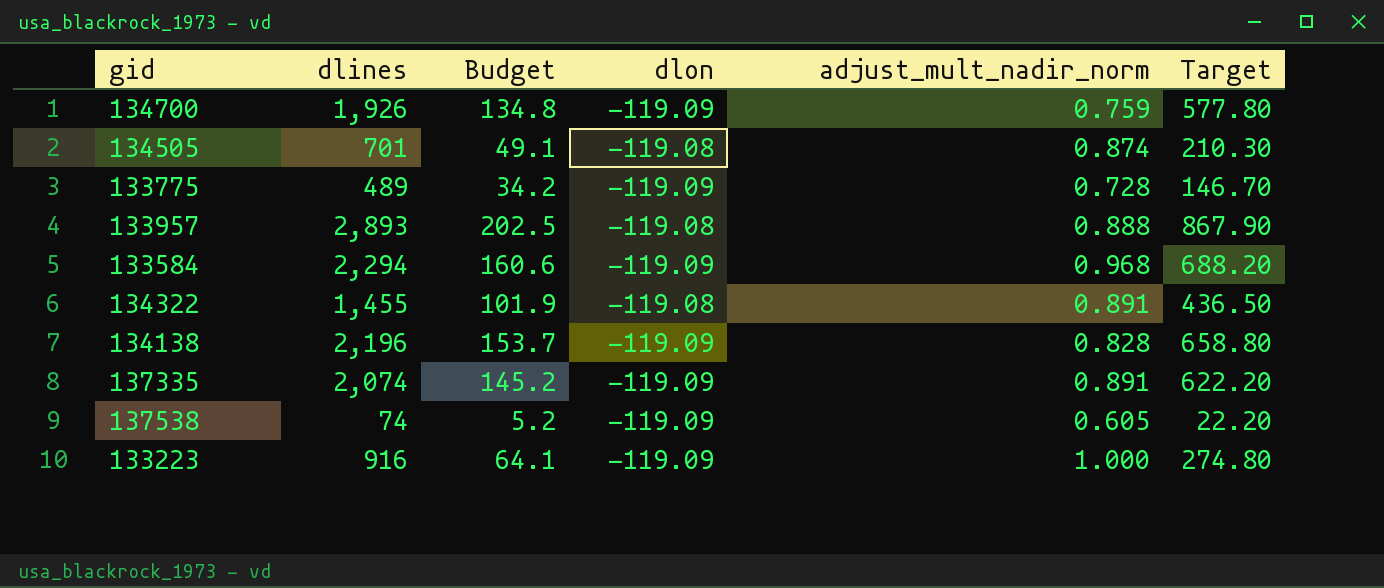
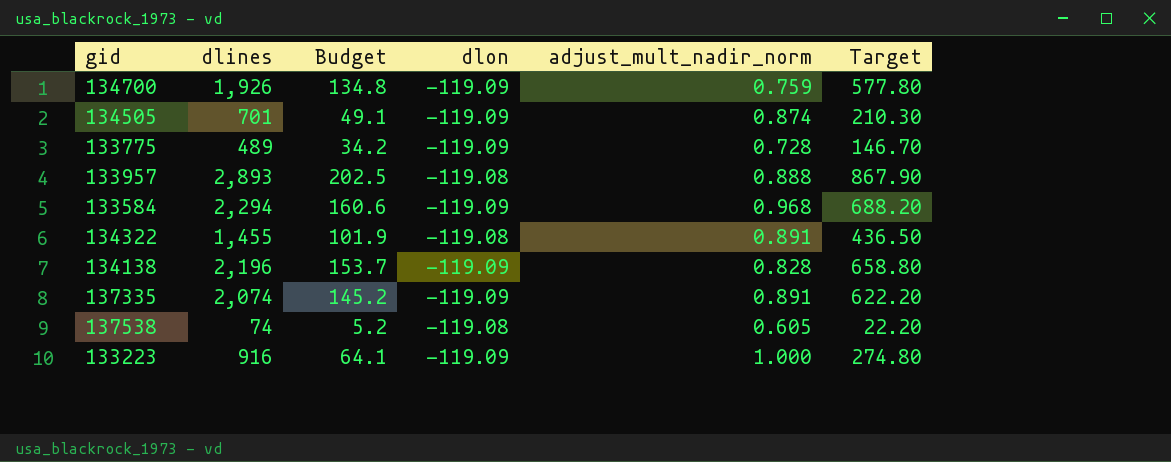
134505 | dlon: -119.08 -> -119.09
137538 | dlon: -119.09 -> -119.08

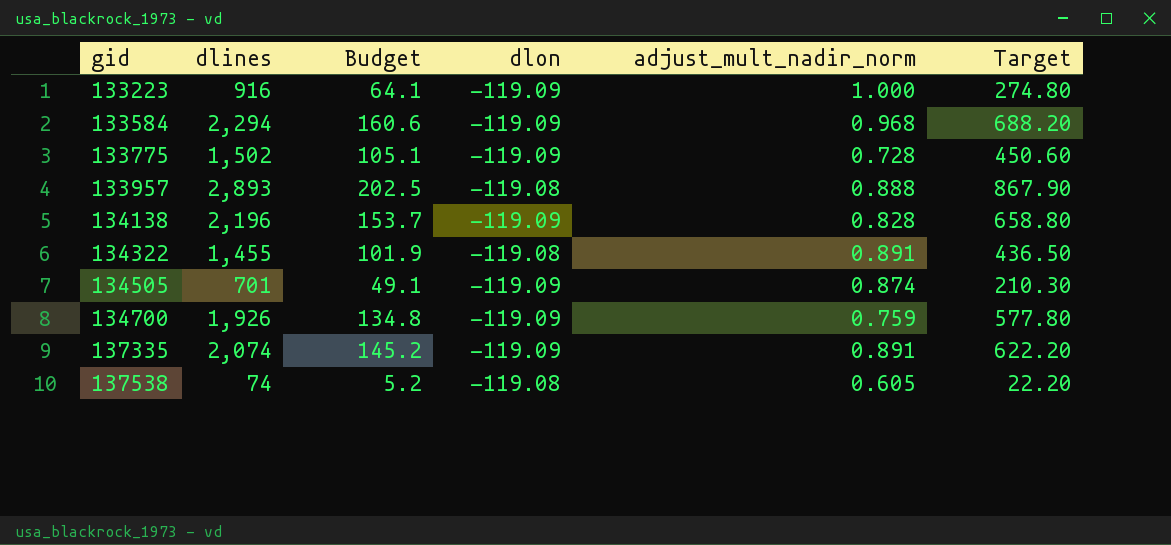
row order: none -> gid ascending
133775 | dlines: 489 -> 1,502
133775 | Budget: 34.2 -> 105.1
133775 | Target: 146.70 -> 450.60

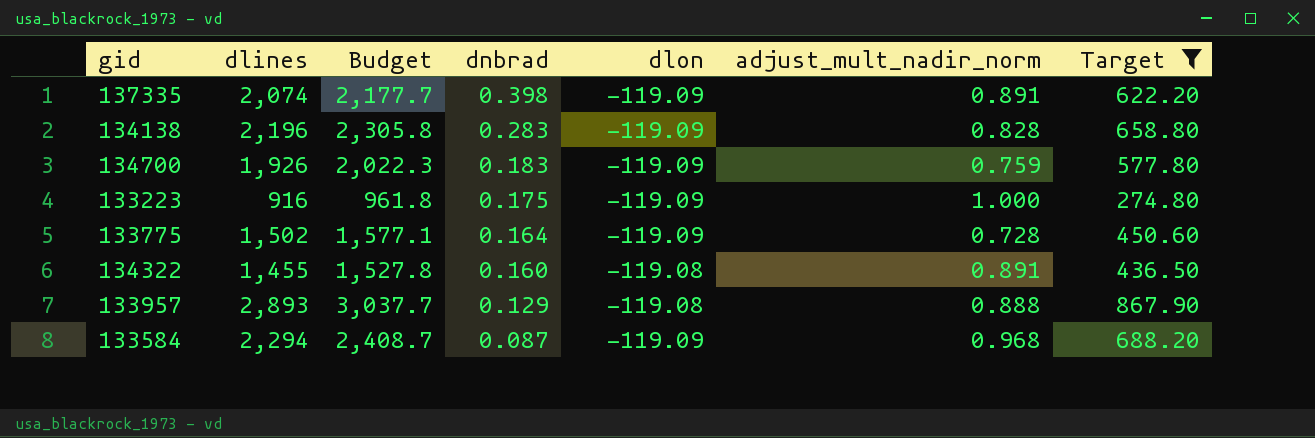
filter: none -> Target >= 274.80
row order: gid ascending -> dnbrad descending
column Budget | formula: [dlines] * 0.07 -> [dlines] * 1.05
column dnbrad | position: none -> 4

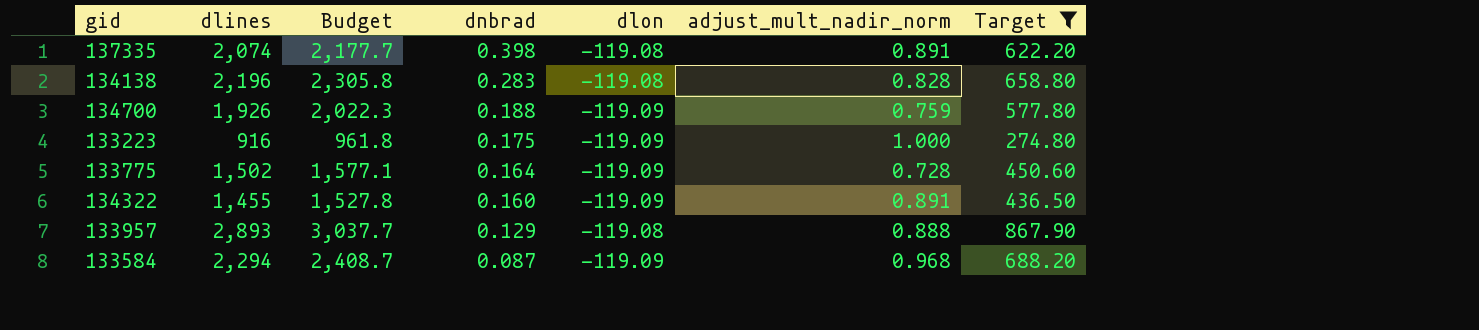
137335 | dlon: -119.09 -> -119.08
134138 | dlon: -119.09 -> -119.08
134700 | dnbrad: 0.183 -> 0.188
134322 | dlon: -119.08 -> -119.09

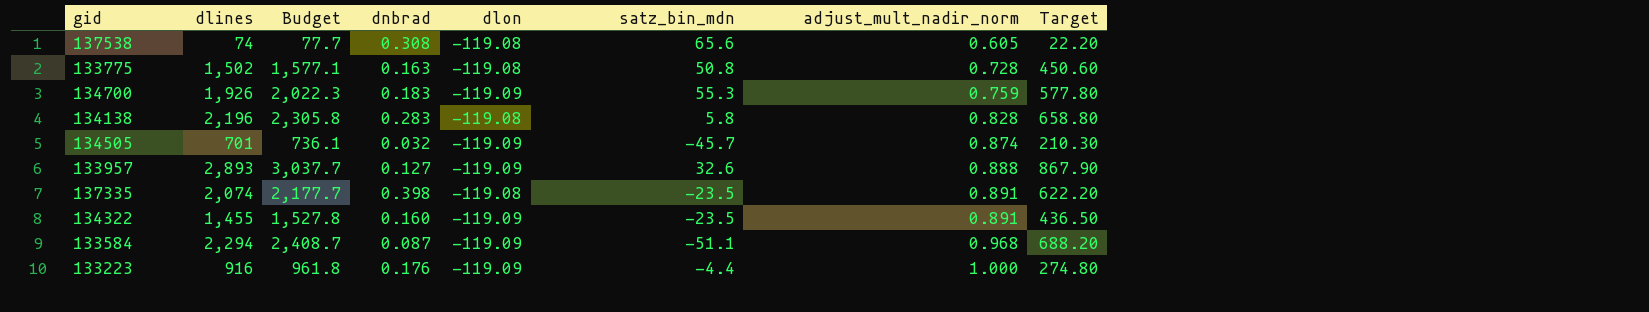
filter: Target >= 274.80 -> none
row order: dnbrad descending -> adjust_mult_nadir_norm ascending
column satz_bin_mdn | position: none -> 6
133775 | dnbrad: 0.164 -> 0.163
133775 | dlon: -119.09 -> -119.08
134700 | dnbrad: 0.188 -> 0.183
133957 | dnbrad: 0.129 -> 0.127
133957 | dlon: -119.08 -> -119.09
133223 | dnbrad: 0.175 -> 0.176

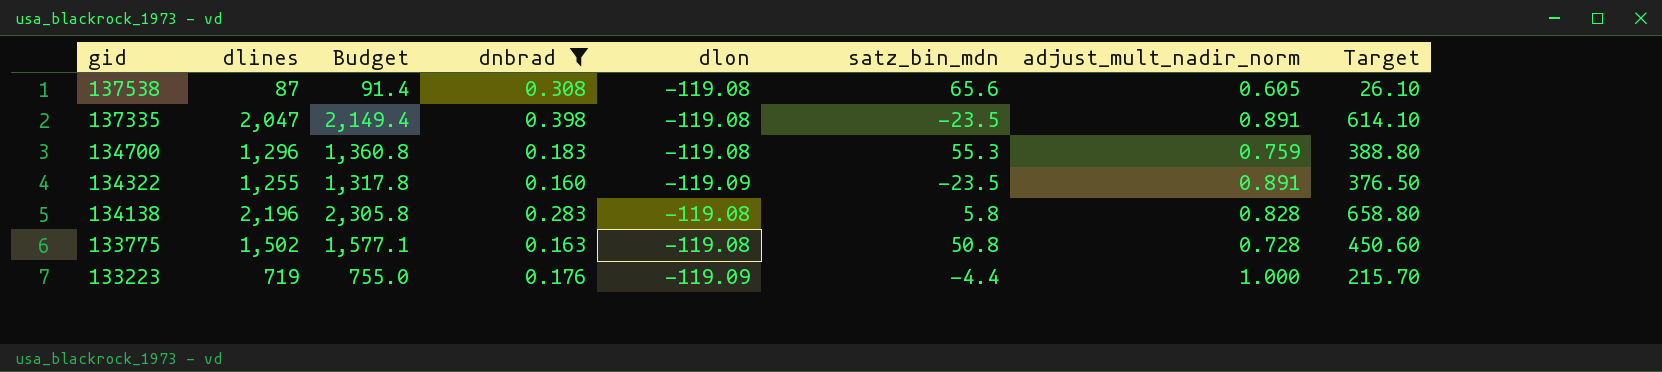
filter: none -> dnbrad >= 0.160
row order: adjust_mult_nadir_norm ascending -> gid descending
137538 | dlines: 74 -> 87
137538 | Budget: 77.7 -> 91.4
137538 | Target: 22.20 -> 26.10
137335 | dlines: 2,074 -> 2,047
137335 | Budget: 2,177.7 -> 2,149.4
137335 | Target: 622.20 -> 614.10
134700 | dlines: 1,926 -> 1,296
134700 | Budget: 2,022.3 -> 1,360.8
134700 | dlon: -119.09 -> -119.08
134700 | Target: 577.80 -> 388.80
134322 | dlines: 1,455 -> 1,255
134322 | Budget: 1,527.8 -> 1,317.8
134322 | Target: 436.50 -> 376.50
133223 | dlines: 916 -> 719
133223 | Budget: 961.8 -> 755.0
133223 | Target: 274.80 -> 215.70

